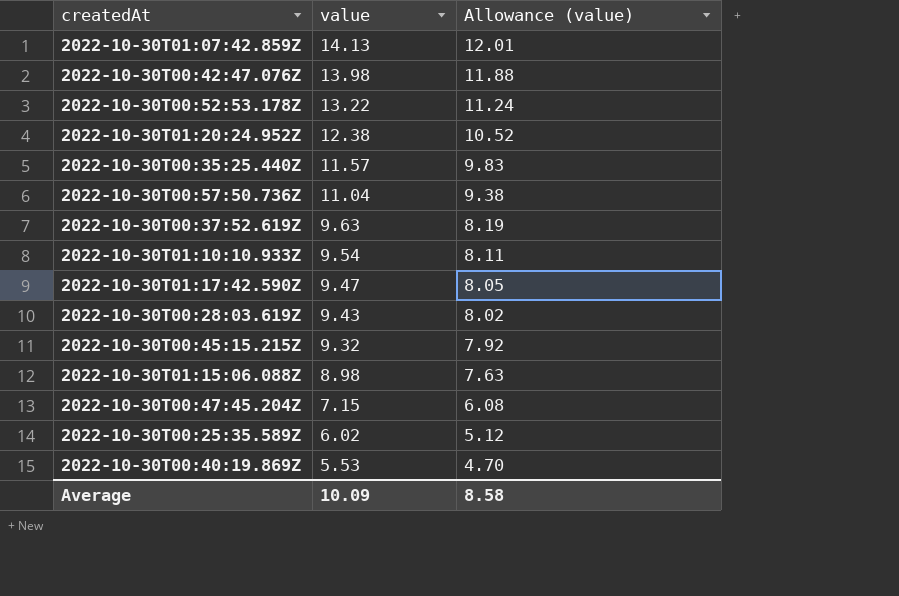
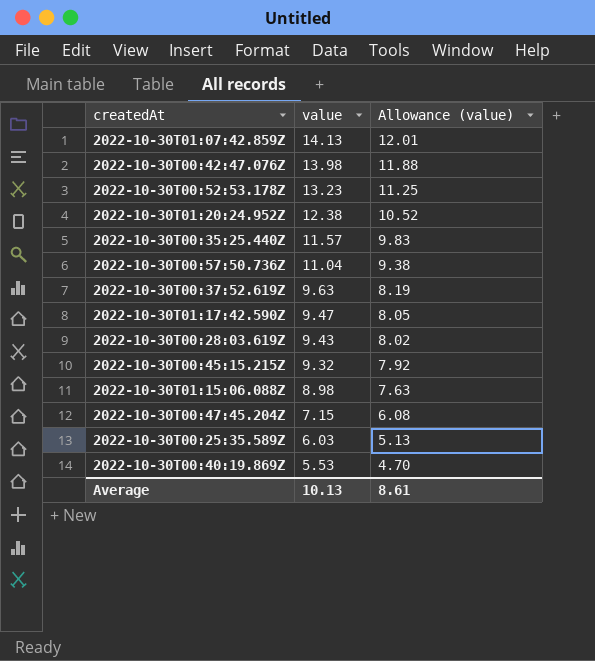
row 2022-10-30T01:10:10.933Z: 9.54 | 8.11 -> none
2022-10-30T00:52:53.178Z | value: 13.22 -> 13.23
2022-10-30T00:52:53.178Z | Allowance (value): 11.24 -> 11.25
2022-10-30T00:25:35.589Z | value: 6.02 -> 6.03
2022-10-30T00:25:35.589Z | Allowance (value): 5.12 -> 5.13
Average | value: 10.09 -> 10.13
Average | Allowance (value): 8.58 -> 8.61

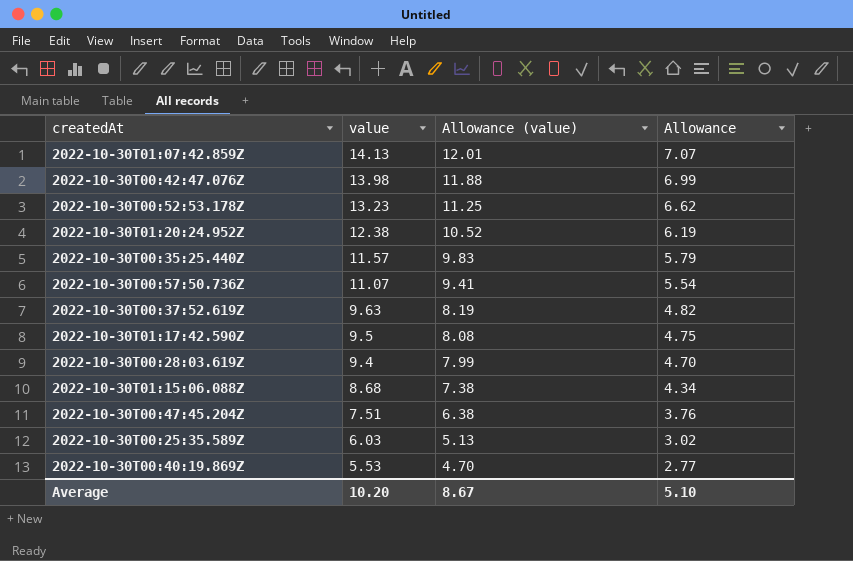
column Allowance | formula: none -> [value] * 0.5
row 2022-10-30T00:45:15.215Z: 9.32 | 7.92 -> none
2022-10-30T00:57:50.736Z | value: 11.04 -> 11.07
2022-10-30T00:57:50.736Z | Allowance (value): 9.38 -> 9.41
2022-10-30T01:17:42.590Z | value: 9.47 -> 9.5
2022-10-30T01:17:42.590Z | Allowance (value): 8.05 -> 8.08
2022-10-30T00:28:03.619Z | value: 9.43 -> 9.4
2022-10-30T00:28:03.619Z | Allowance (value): 8.02 -> 7.99
2022-10-30T01:15:06.088Z | value: 8.98 -> 8.68
2022-10-30T01:15:06.088Z | Allowance (value): 7.63 -> 7.38
2022-10-30T00:47:45.204Z | value: 7.15 -> 7.51
2022-10-30T00:47:45.204Z | Allowance (value): 6.08 -> 6.38
Average | value: 10.13 -> 10.20
Average | Allowance (value): 8.61 -> 8.67

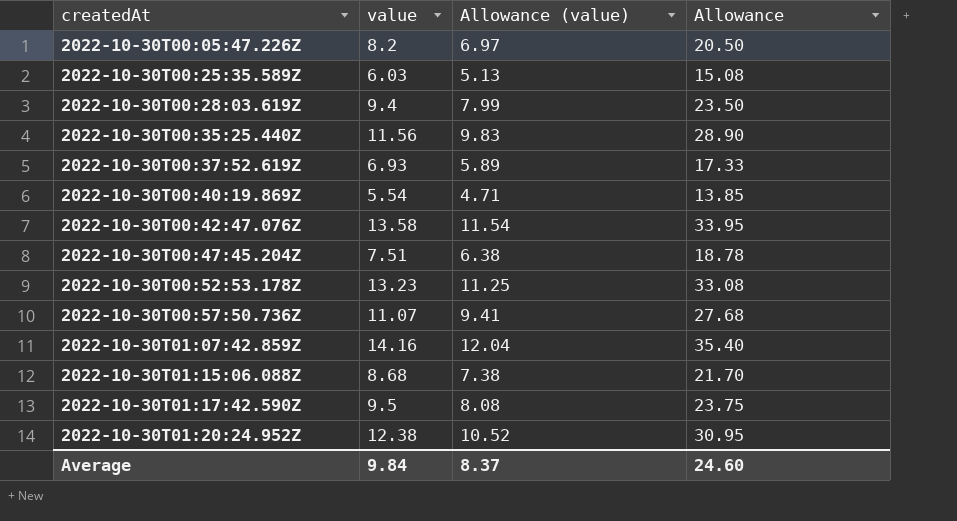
row order: value descending -> createdAt ascending
column Allowance | formula: [value] * 0.5 -> [value] * 2.5
row 2022-10-30T00:05:47.226Z: none -> 8.2 | 6.97 | 20.50
2022-10-30T00:35:25.440Z | value: 11.57 -> 11.56
2022-10-30T00:37:52.619Z | value: 9.63 -> 6.93
2022-10-30T00:37:52.619Z | Allowance (value): 8.19 -> 5.89
2022-10-30T00:40:19.869Z | value: 5.53 -> 5.54
2022-10-30T00:40:19.869Z | Allowance (value): 4.70 -> 4.71
2022-10-30T00:42:47.076Z | value: 13.98 -> 13.58
2022-10-30T00:42:47.076Z | Allowance (value): 11.88 -> 11.54
2022-10-30T01:07:42.859Z | value: 14.13 -> 14.16
2022-10-30T01:07:42.859Z | Allowance (value): 12.01 -> 12.04
Average | value: 10.20 -> 9.84
Average | Allowance (value): 8.67 -> 8.37
Average | Allowance: 5.10 -> 24.60

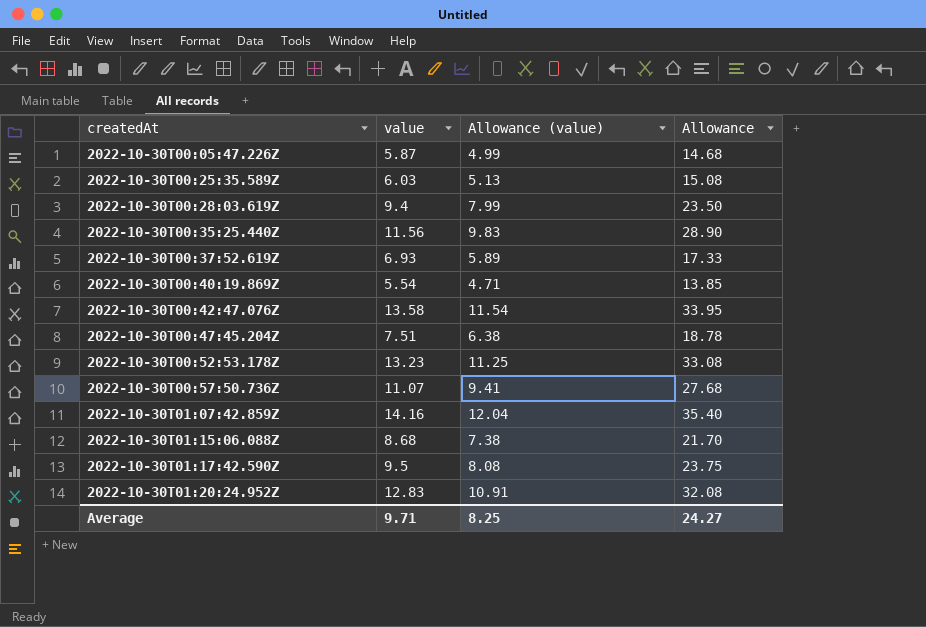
2022-10-30T00:05:47.226Z | value: 8.2 -> 5.87
2022-10-30T00:05:47.226Z | Allowance (value): 6.97 -> 4.99
2022-10-30T00:05:47.226Z | Allowance: 20.50 -> 14.68
2022-10-30T01:20:24.952Z | value: 12.38 -> 12.83
2022-10-30T01:20:24.952Z | Allowance (value): 10.52 -> 10.91
2022-10-30T01:20:24.952Z | Allowance: 30.95 -> 32.08
Average | value: 9.84 -> 9.71
Average | Allowance (value): 8.37 -> 8.25
Average | Allowance: 24.60 -> 24.27

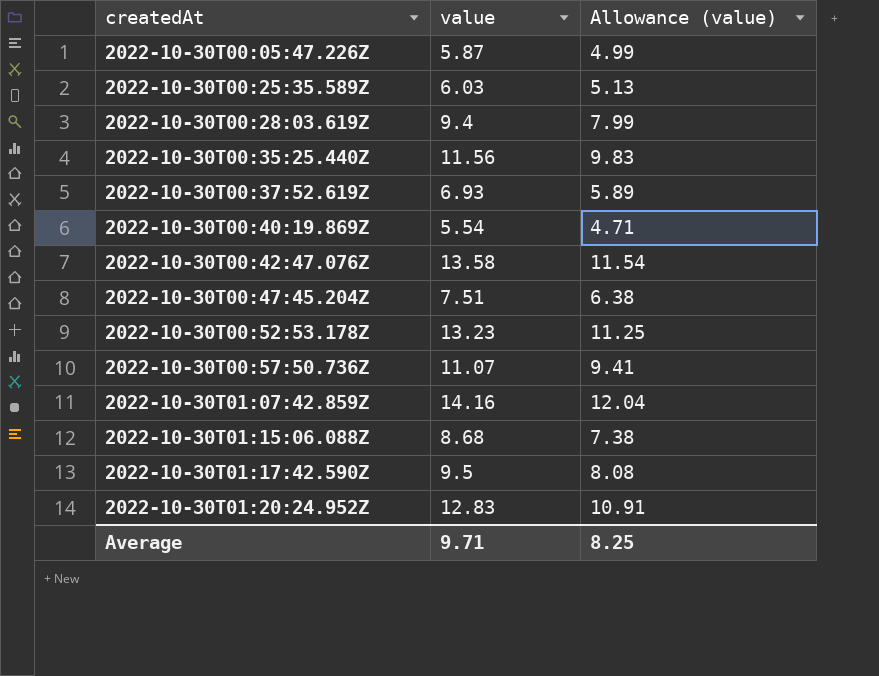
column Allowance | formula: [value] * 2.5 -> none

